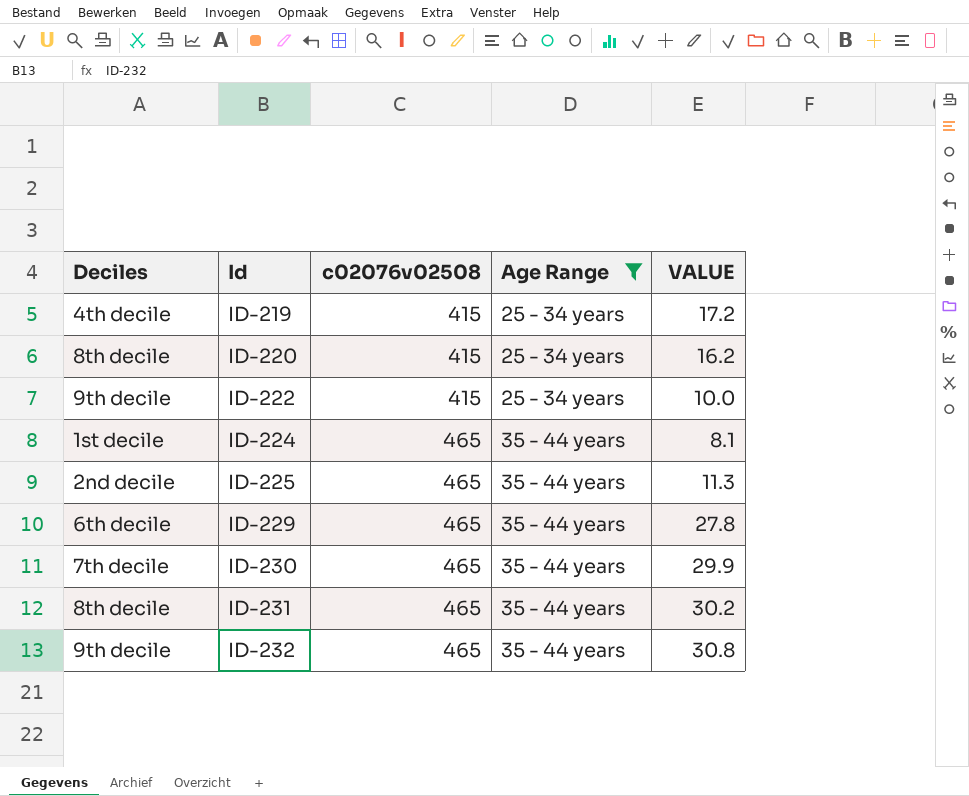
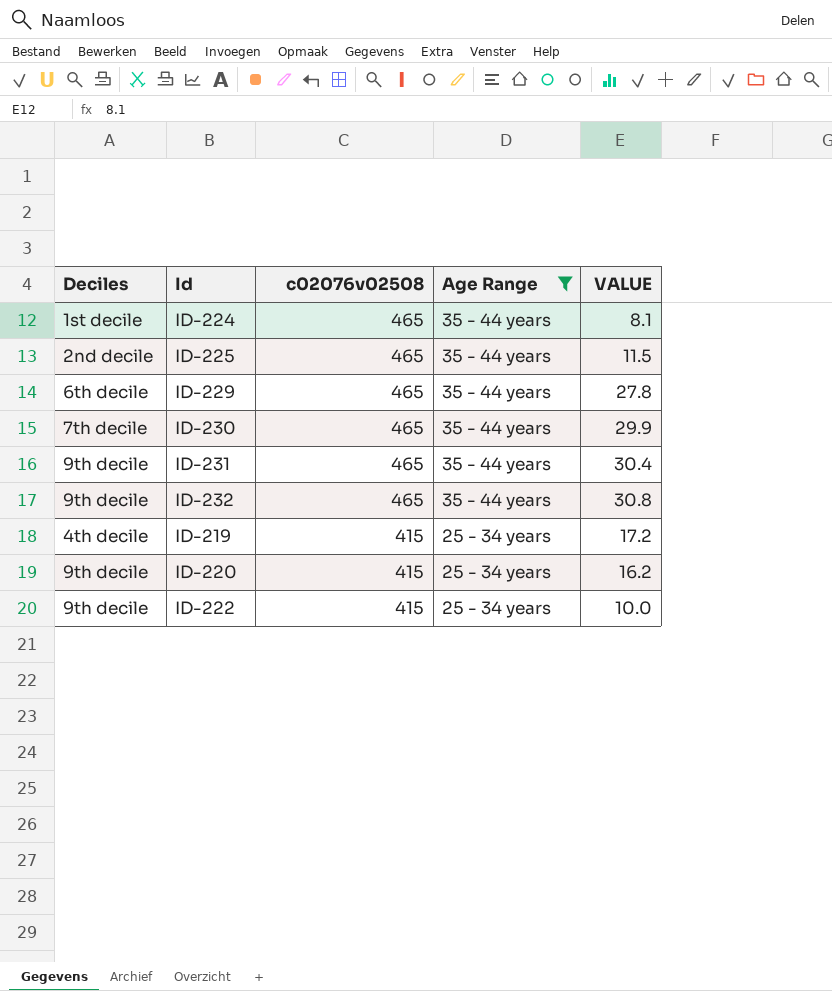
row order: Id ascending -> c02076v02508 descending
ID-225 | VALUE: 11.3 -> 11.5
ID-231 | Deciles: 8th decile -> 9th decile
ID-231 | VALUE: 30.2 -> 30.4
ID-220 | Deciles: 8th decile -> 9th decile

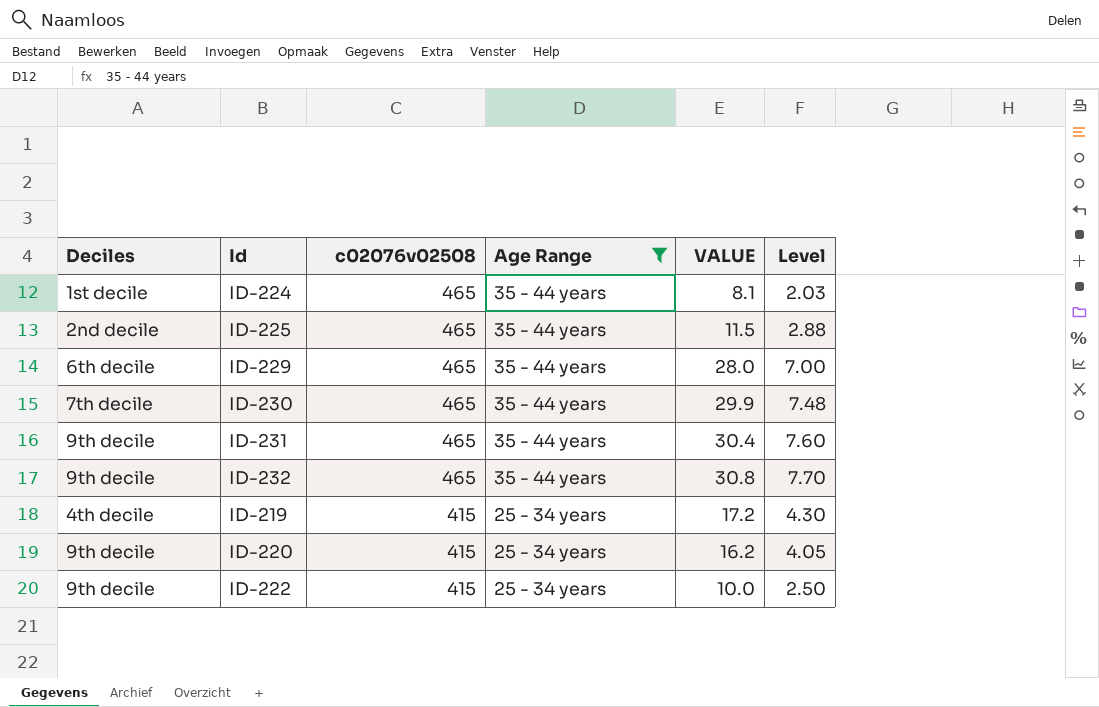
column Level | formula: none -> [VALUE] * 0.25
ID-229 | VALUE: 27.8 -> 28.0

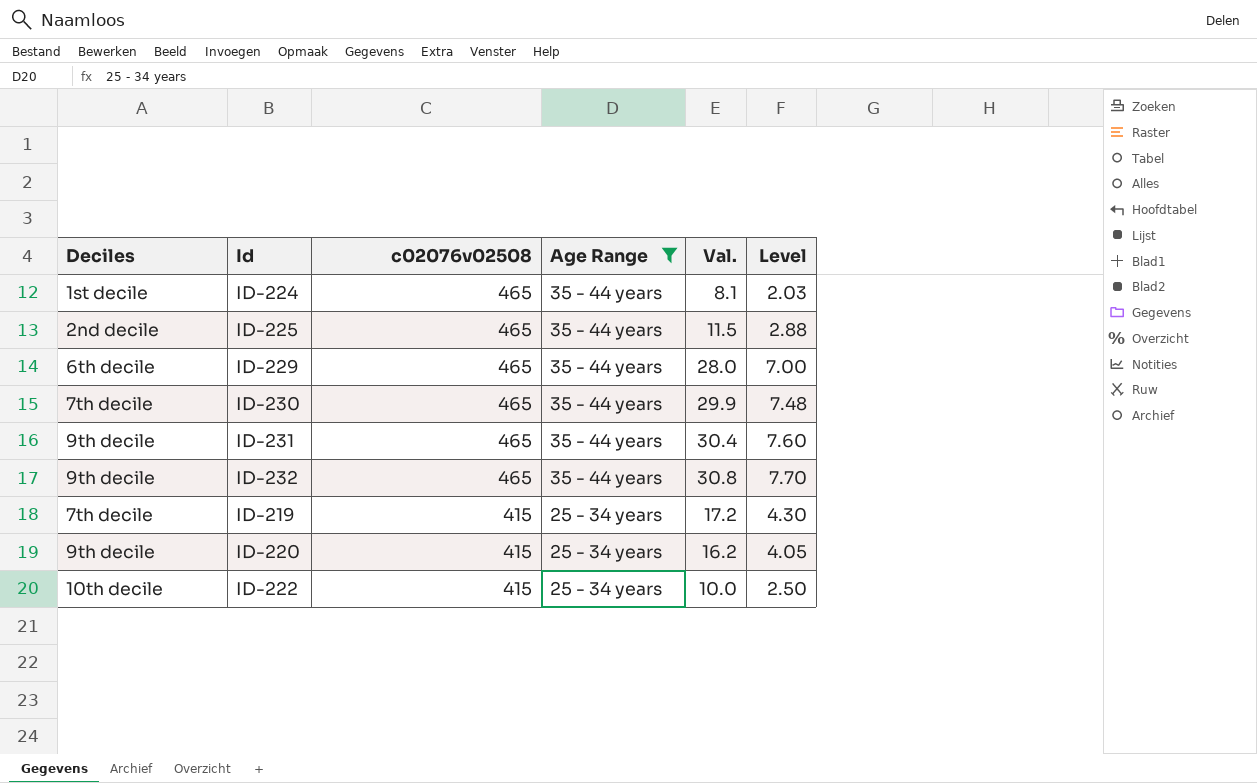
column name: VALUE -> Val.
ID-219 | Deciles: 4th decile -> 7th decile
ID-222 | Deciles: 9th decile -> 10th decile

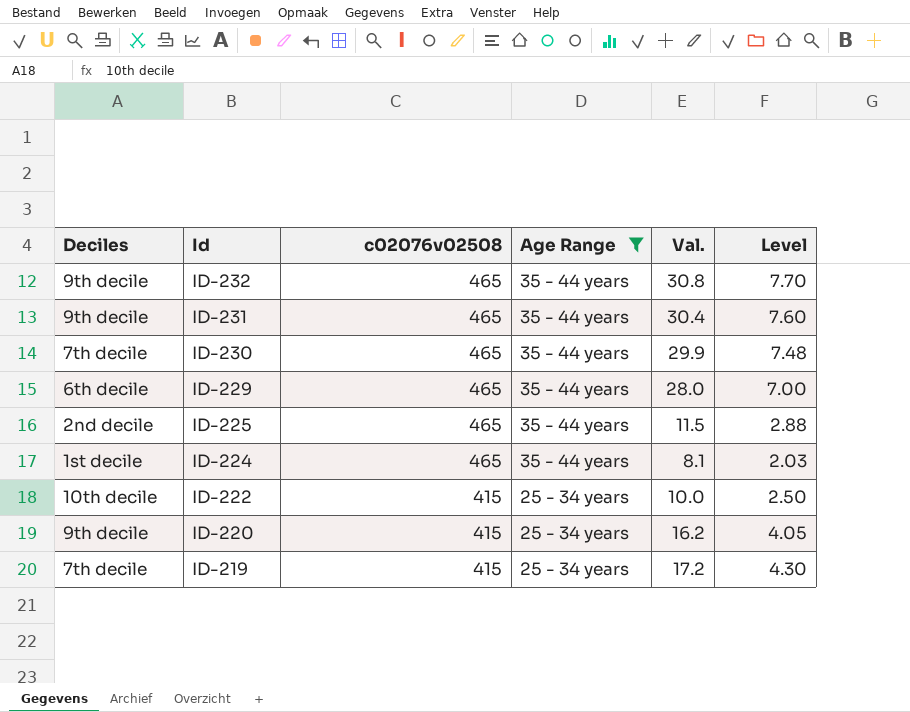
row order: c02076v02508 descending -> Id descending

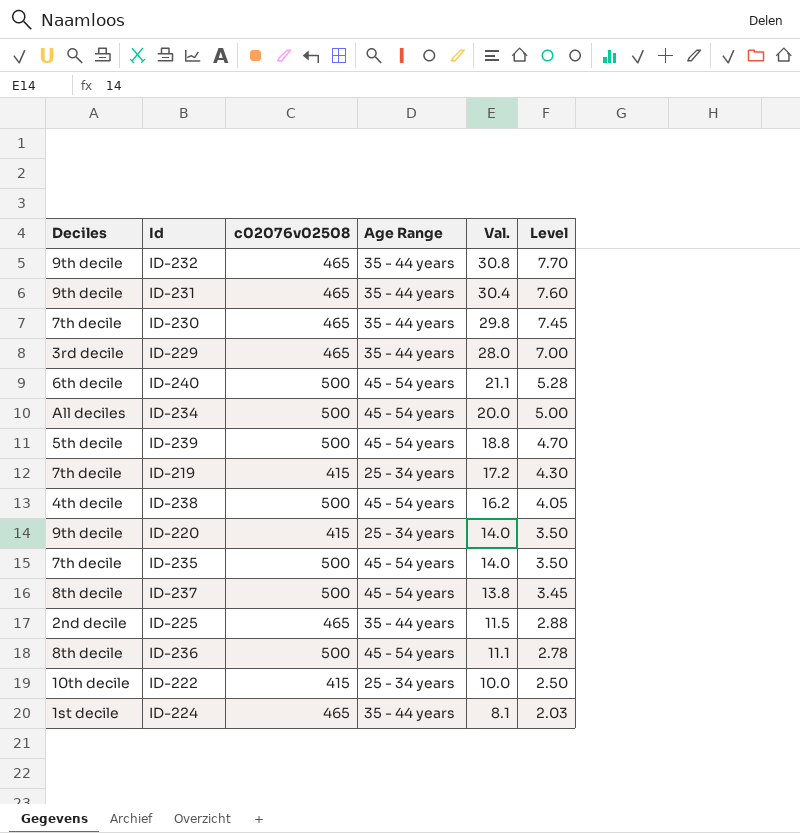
filter: Age Range != 45 - 54 years -> none
row order: Id descending -> Val. descending
ID-230 | Val.: 29.9 -> 29.8
ID-230 | Level: 7.48 -> 7.45
ID-229 | Deciles: 6th decile -> 3rd decile
ID-220 | Val.: 16.2 -> 14.0
ID-220 | Level: 4.05 -> 3.50

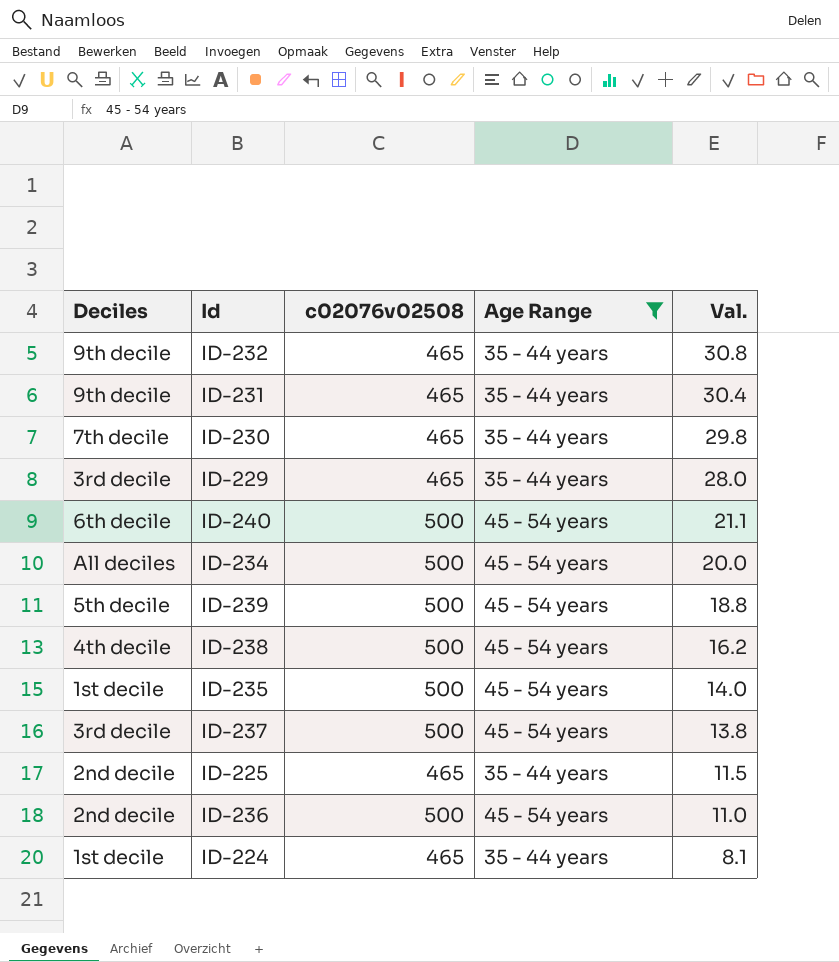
filter: none -> Age Range != 25 - 34 years
column Level | formula: [Val.] * 0.25 -> none
ID-235 | Deciles: 7th decile -> 1st decile
ID-237 | Deciles: 8th decile -> 3rd decile
ID-236 | Deciles: 8th decile -> 2nd decile
ID-236 | Val.: 11.1 -> 11.0

